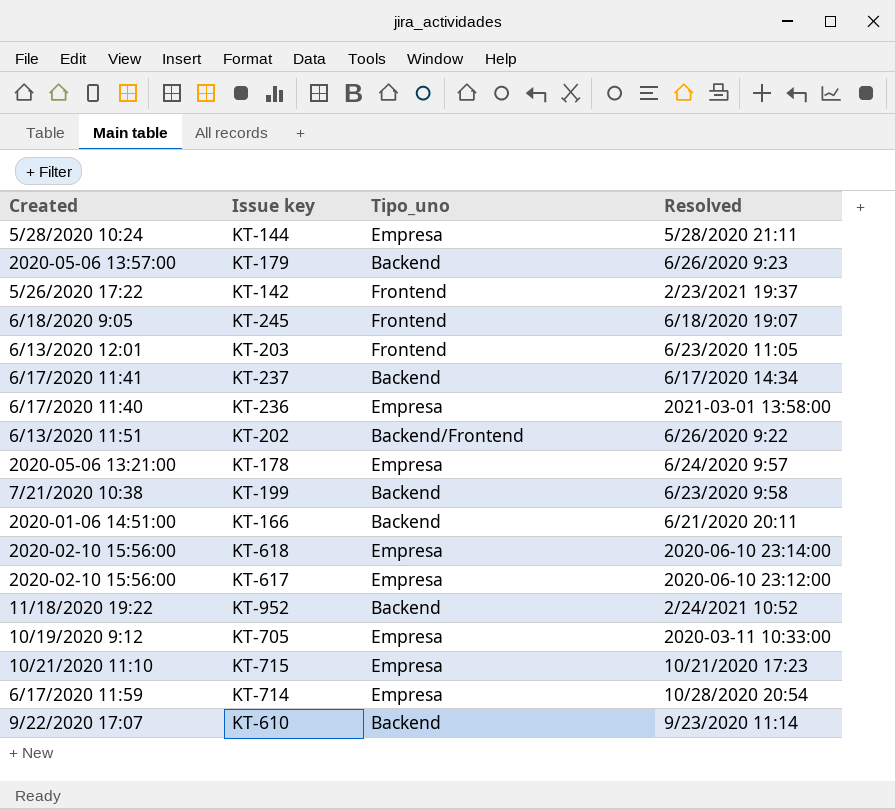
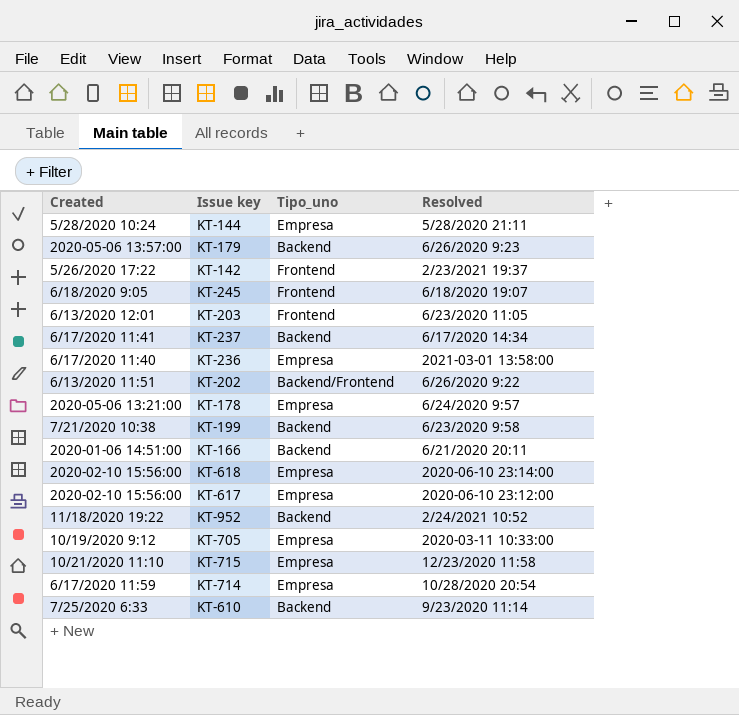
KT-715 | Resolved: 10/21/2020 17:23 -> 12/23/2020 11:58
KT-610 | Created: 9/22/2020 17:07 -> 7/25/2020 6:33

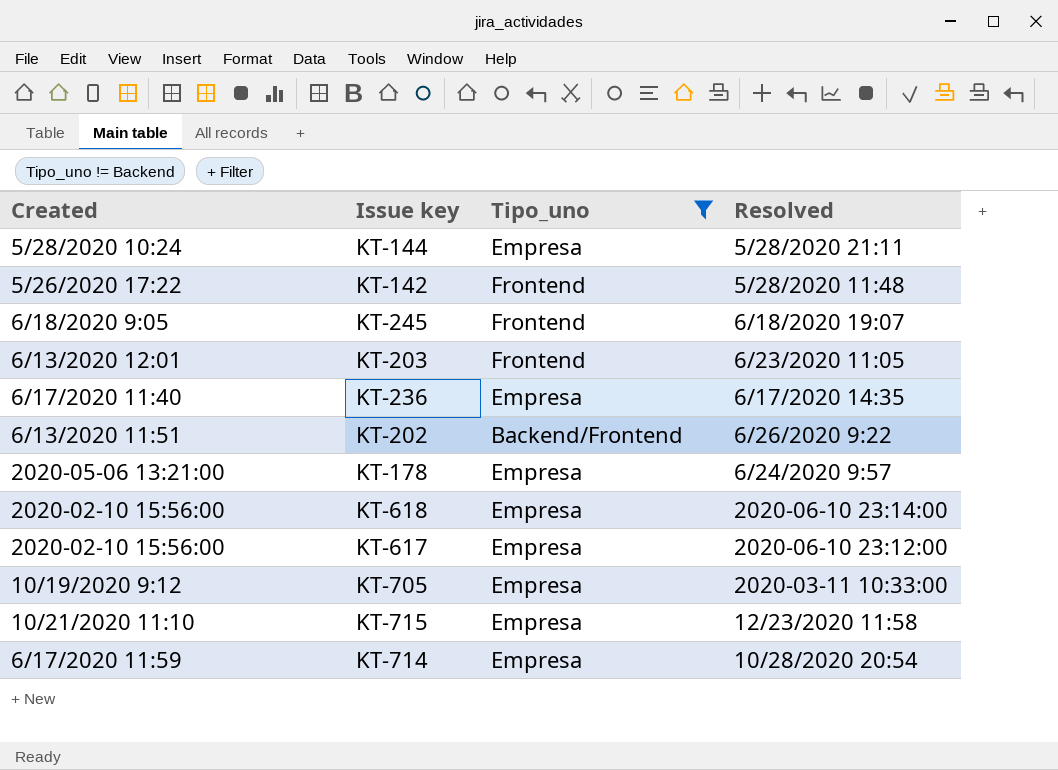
filter: none -> Tipo_uno != Backend
KT-142 | Resolved: 2/23/2021 19:37 -> 5/28/2020 11:48
KT-236 | Resolved: 2021-03-01 13:58:00 -> 6/17/2020 14:35

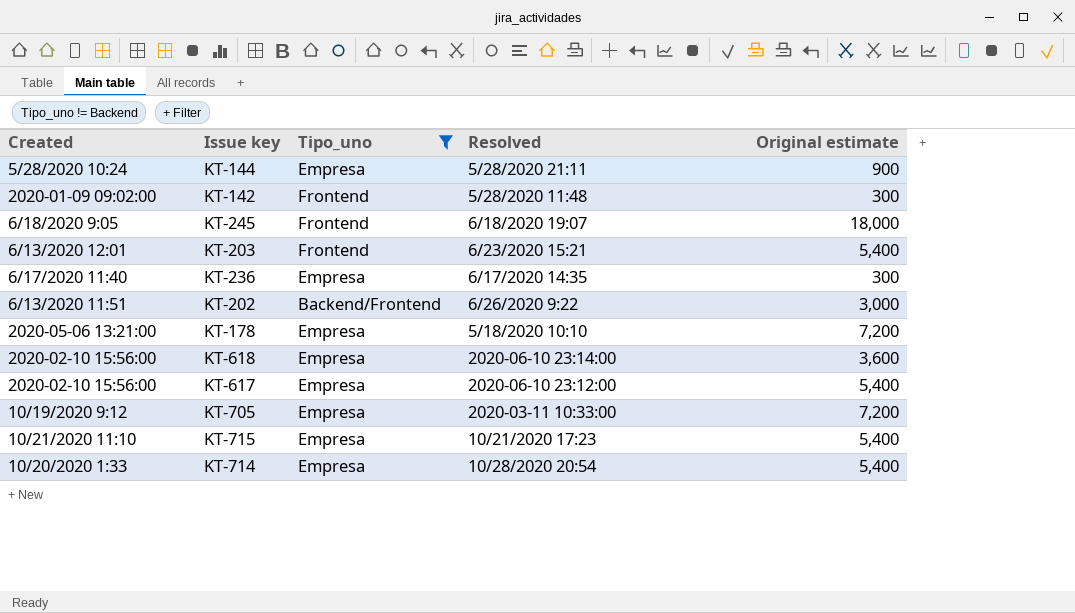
column Original estimate | position: none -> 5
KT-142 | Created: 5/26/2020 17:22 -> 2020-01-09 09:02:00
KT-203 | Resolved: 6/23/2020 11:05 -> 6/23/2020 15:21
KT-178 | Resolved: 6/24/2020 9:57 -> 5/18/2020 10:10
KT-715 | Resolved: 12/23/2020 11:58 -> 10/21/2020 17:23
KT-714 | Created: 6/17/2020 11:59 -> 10/20/2020 1:33

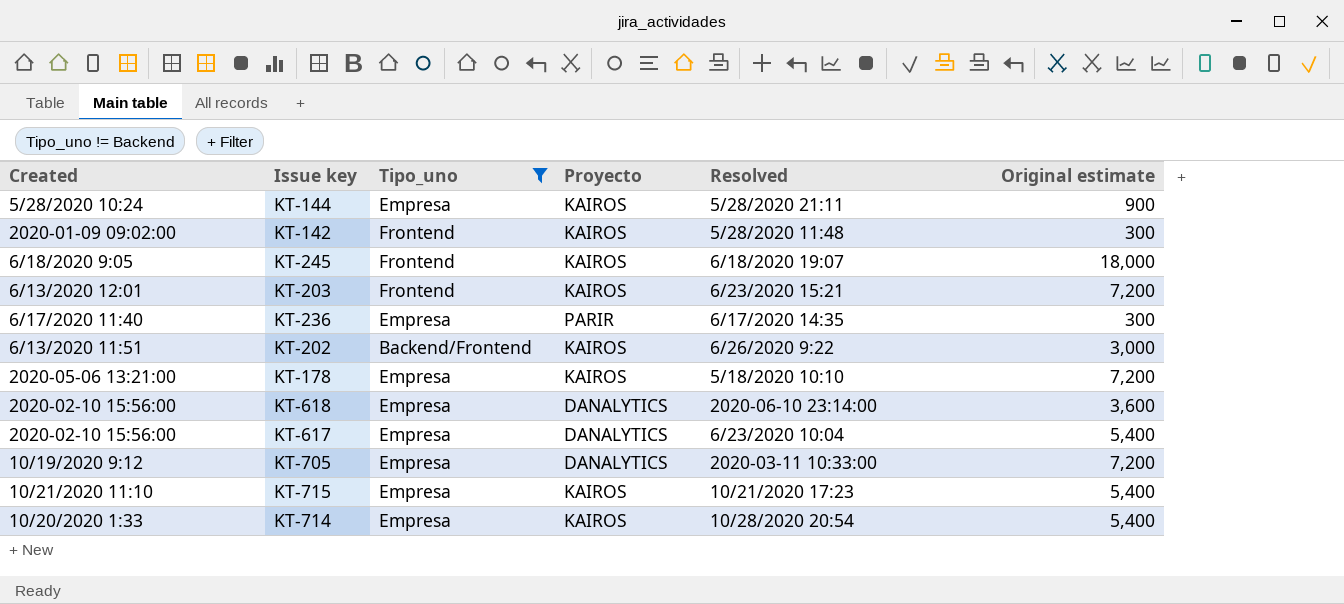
column Proyecto | position: none -> 4
KT-203 | Original estimate: 5,400 -> 7,200
KT-617 | Resolved: 2020-06-10 23:12:00 -> 6/23/2020 10:04

